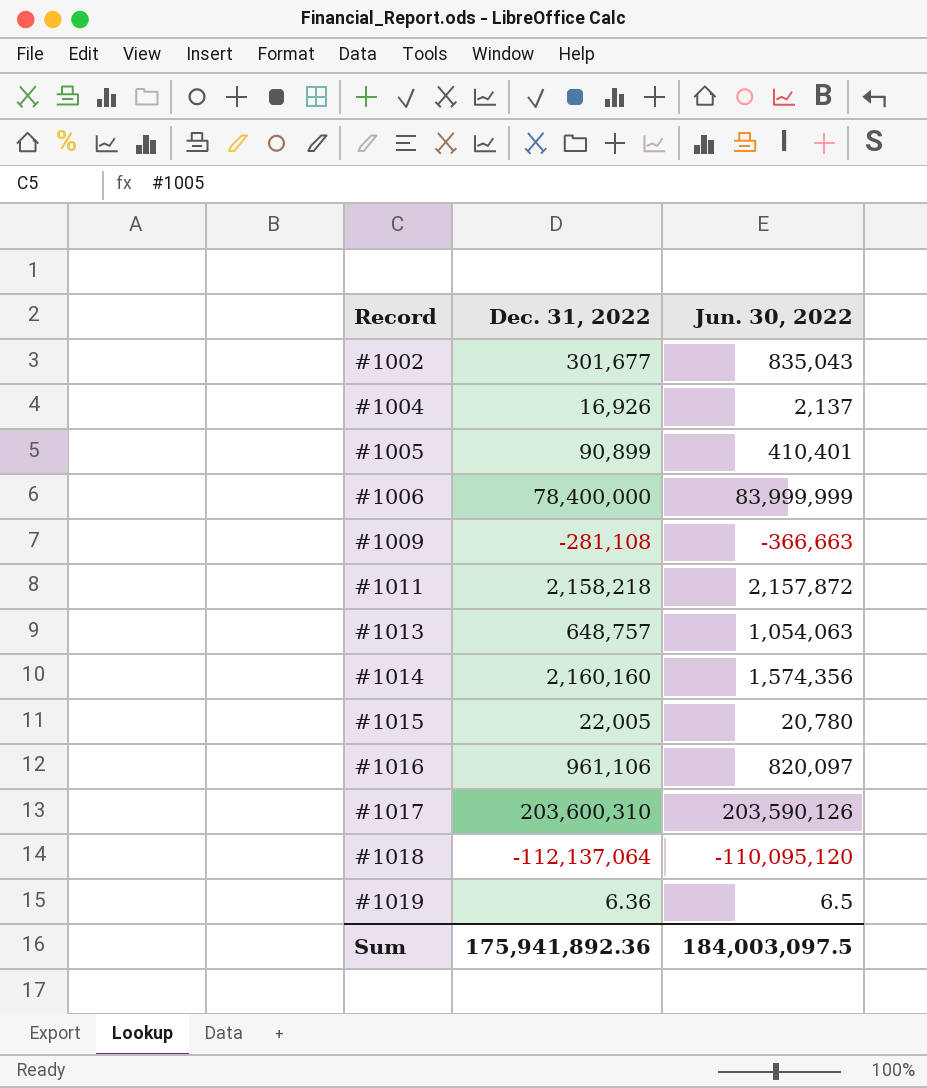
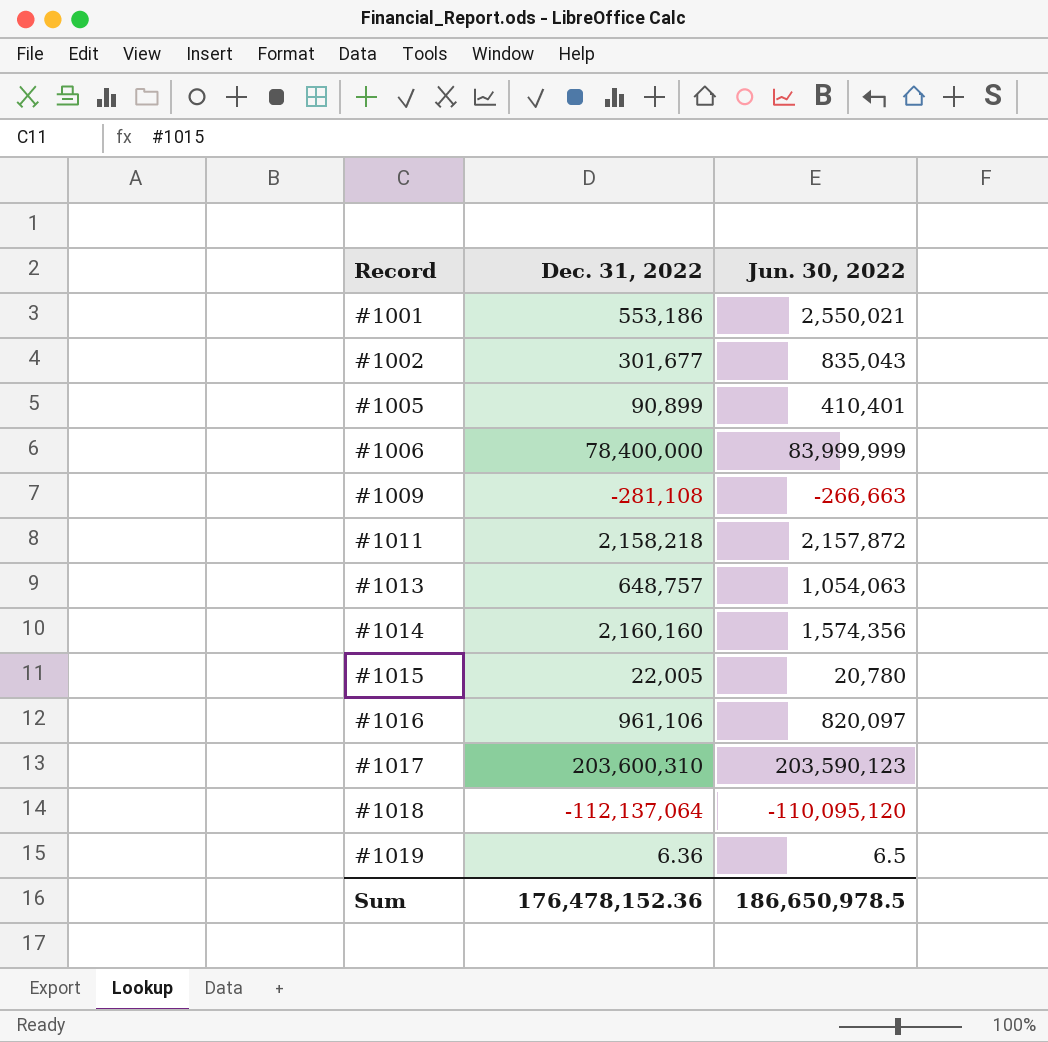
row #1004: 16,926 | 2,137 -> none
row #1001: none -> 553,186 | 2,550,021
#1009 | Jun. 30, 2022: -366,663 -> -266,663
#1017 | Jun. 30, 2022: 203,590,126 -> 203,590,123
Sum | Dec. 31, 2022: 175,941,892.36 -> 176,478,152.36
Sum | Jun. 30, 2022: 184,003,097.5 -> 186,650,978.5

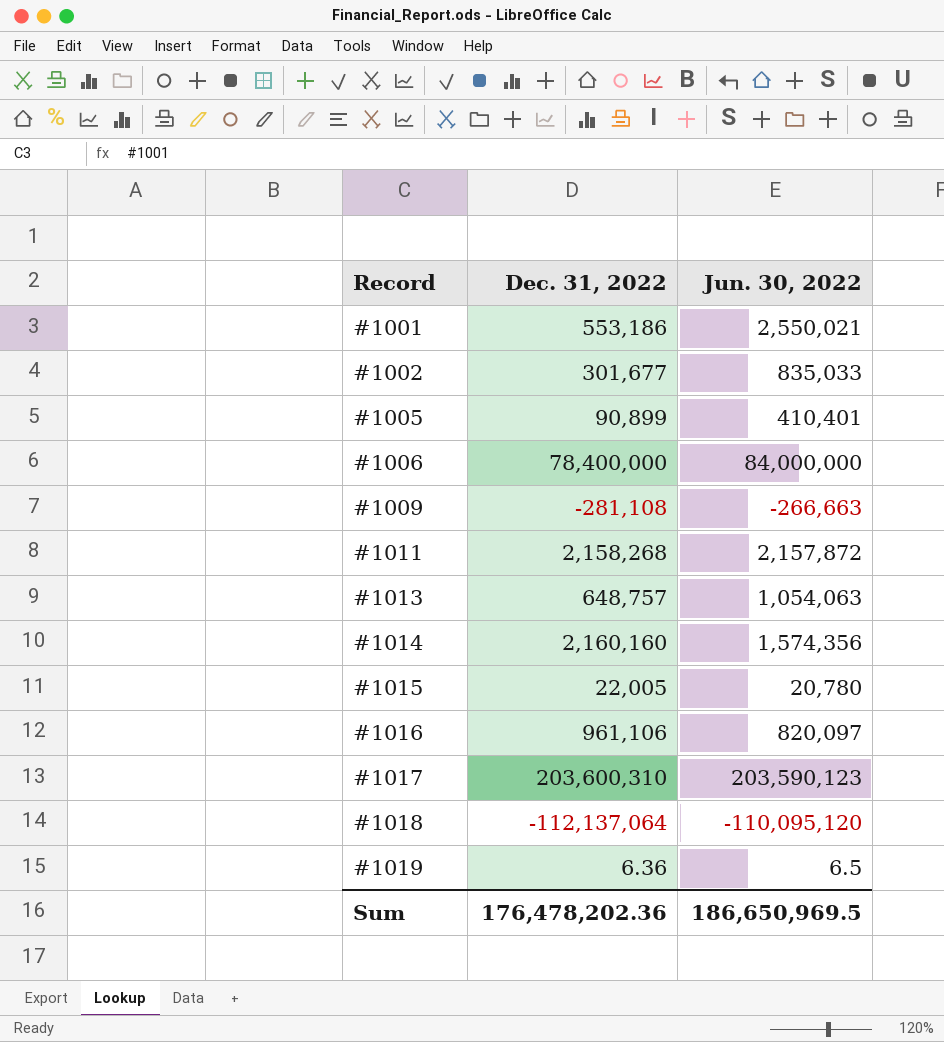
#1002 | Jun. 30, 2022: 835,043 -> 835,033
#1006 | Jun. 30, 2022: 83,999,999 -> 84,000,000
#1011 | Dec. 31, 2022: 2,158,218 -> 2,158,268
Sum | Dec. 31, 2022: 176,478,152.36 -> 176,478,202.36
Sum | Jun. 30, 2022: 186,650,978.5 -> 186,650,969.5

